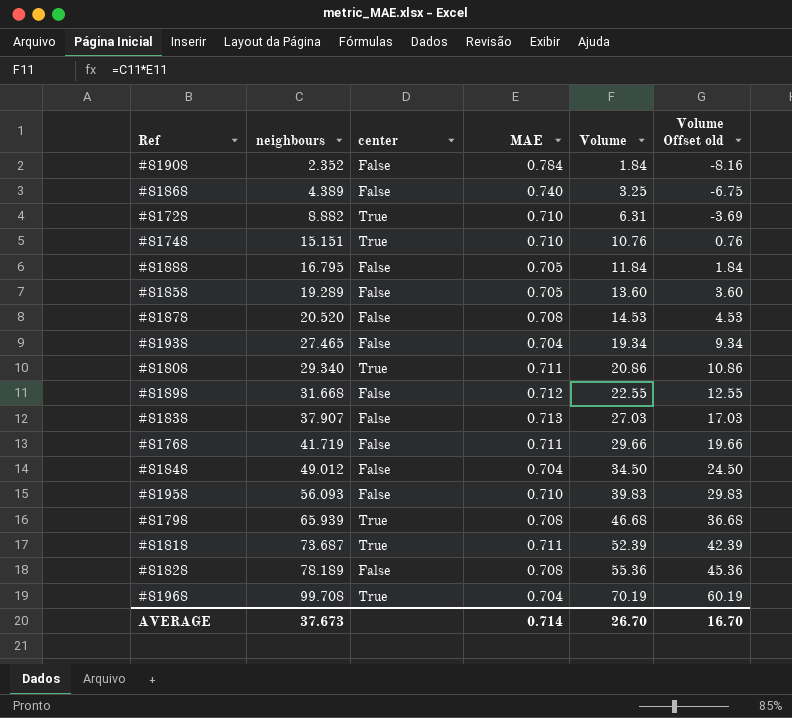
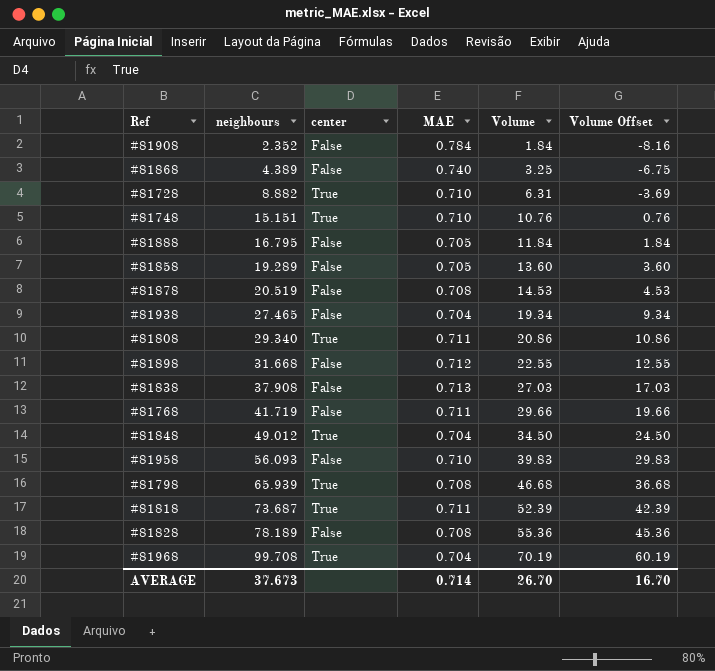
column name: Volume Offset old -> Volume Offset
#81878 | neighbours: 20.520 -> 20.519
#81838 | neighbours: 37.907 -> 37.908
#81848 | center: False -> True

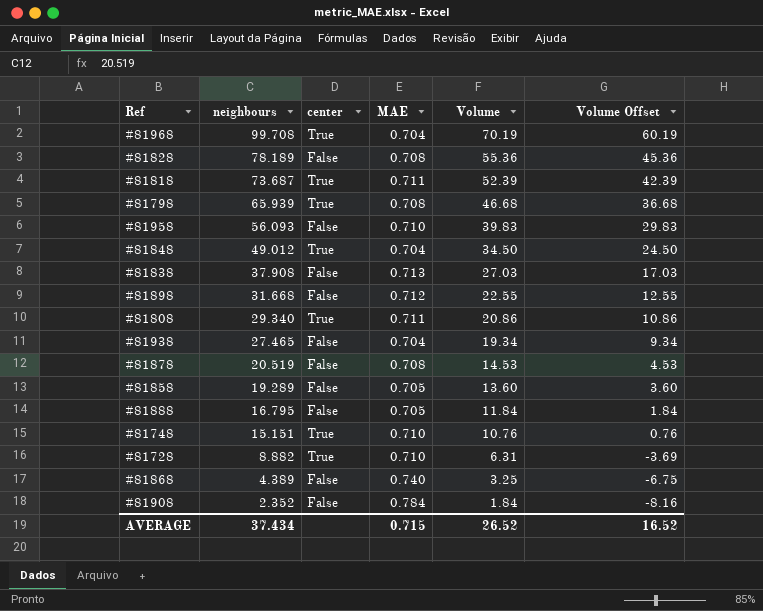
row order: neighbours ascending -> neighbours descending
row #81768: 41.719 | False | 0.711 | 29.66 | 19.66 -> none
AVERAGE | neighbours: 37.673 -> 37.434
AVERAGE | MAE: 0.714 -> 0.715
AVERAGE | Volume: 26.70 -> 26.52
AVERAGE | Volume Offset: 16.70 -> 16.52

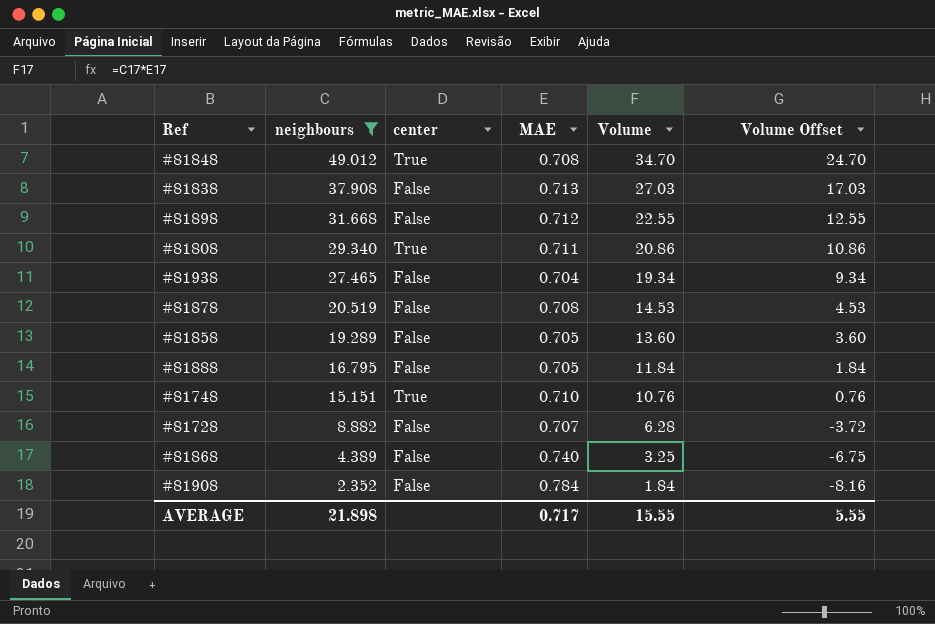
filter: none -> neighbours <= 49.012
#81848 | MAE: 0.704 -> 0.708
#81848 | Volume: 34.50 -> 34.70
#81848 | Volume Offset: 24.50 -> 24.70
#81728 | center: True -> False
#81728 | MAE: 0.710 -> 0.707
#81728 | Volume: 6.31 -> 6.28
#81728 | Volume Offset: -3.69 -> -3.72
AVERAGE | neighbours: 37.434 -> 21.898
AVERAGE | MAE: 0.715 -> 0.717
AVERAGE | Volume: 26.52 -> 15.55
AVERAGE | Volume Offset: 16.52 -> 5.55

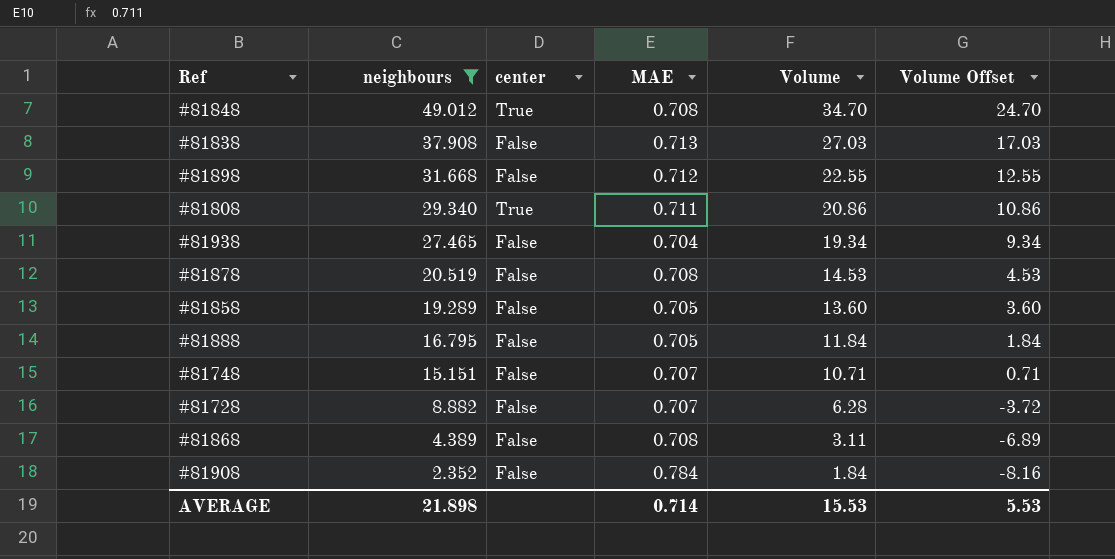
#81748 | center: True -> False
#81748 | MAE: 0.710 -> 0.707
#81748 | Volume: 10.76 -> 10.71
#81748 | Volume Offset: 0.76 -> 0.71
#81868 | MAE: 0.740 -> 0.708
#81868 | Volume: 3.25 -> 3.11
#81868 | Volume Offset: -6.75 -> -6.89
AVERAGE | MAE: 0.717 -> 0.714
AVERAGE | Volume: 15.55 -> 15.53
AVERAGE | Volume Offset: 5.55 -> 5.53

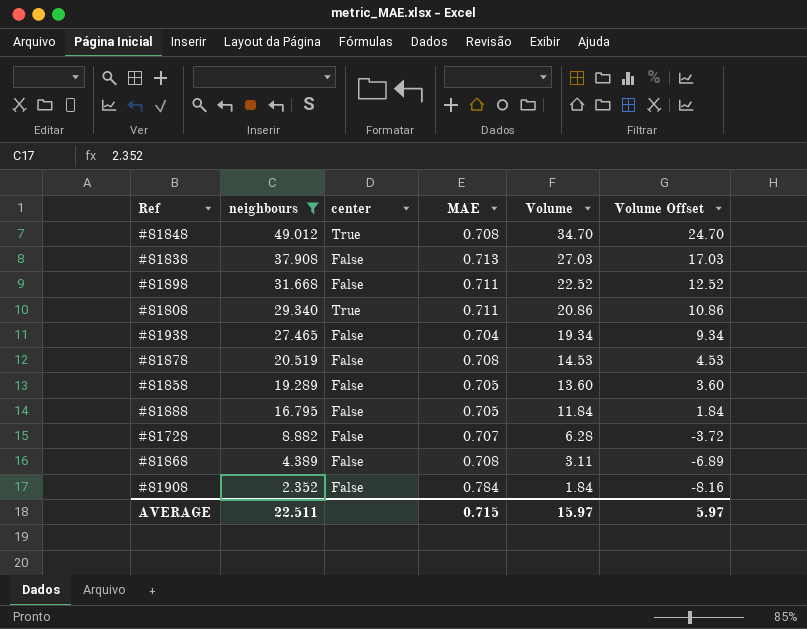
row #81748: 15.151 | False | 0.707 | 10.71 | 0.71 -> none
#81898 | MAE: 0.712 -> 0.711
#81898 | Volume: 22.55 -> 22.52
#81898 | Volume Offset: 12.55 -> 12.52
AVERAGE | neighbours: 21.898 -> 22.511
AVERAGE | MAE: 0.714 -> 0.715
AVERAGE | Volume: 15.53 -> 15.97
AVERAGE | Volume Offset: 5.53 -> 5.97

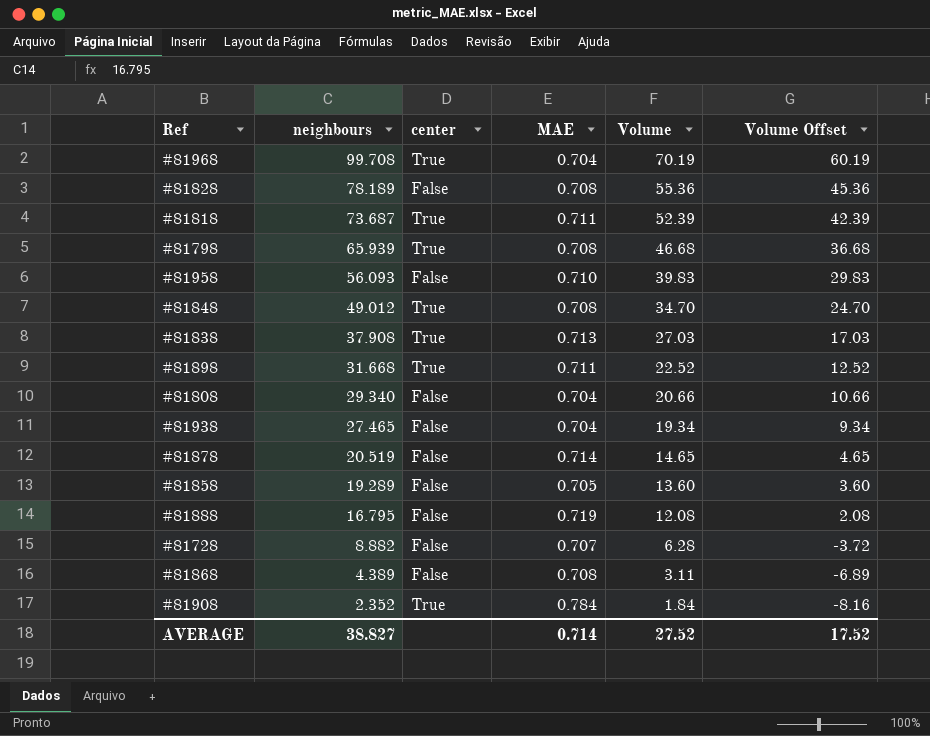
filter: neighbours <= 49.012 -> none
#81838 | center: False -> True
#81898 | center: False -> True
#81808 | center: True -> False
#81808 | MAE: 0.711 -> 0.704
#81808 | Volume: 20.86 -> 20.66
#81808 | Volume Offset: 10.86 -> 10.66
#81878 | MAE: 0.708 -> 0.714
#81878 | Volume: 14.53 -> 14.65
#81878 | Volume Offset: 4.53 -> 4.65
#81888 | MAE: 0.705 -> 0.719
#81888 | Volume: 11.84 -> 12.08
#81888 | Volume Offset: 1.84 -> 2.08
#81908 | center: False -> True
AVERAGE | neighbours: 22.511 -> 38.827
AVERAGE | MAE: 0.715 -> 0.714
AVERAGE | Volume: 15.97 -> 27.52
AVERAGE | Volume Offset: 5.97 -> 17.52

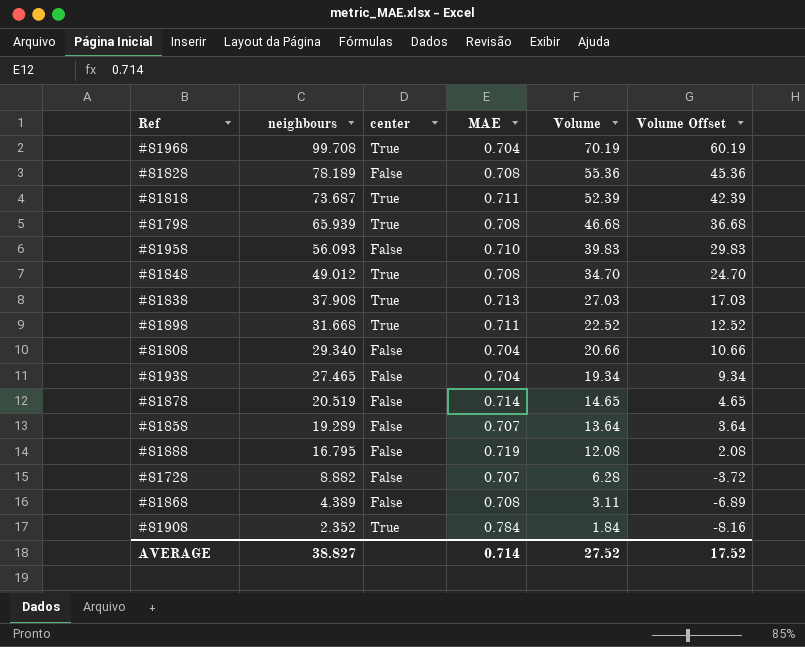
#81858 | MAE: 0.705 -> 0.707
#81858 | Volume: 13.60 -> 13.64
#81858 | Volume Offset: 3.60 -> 3.64

